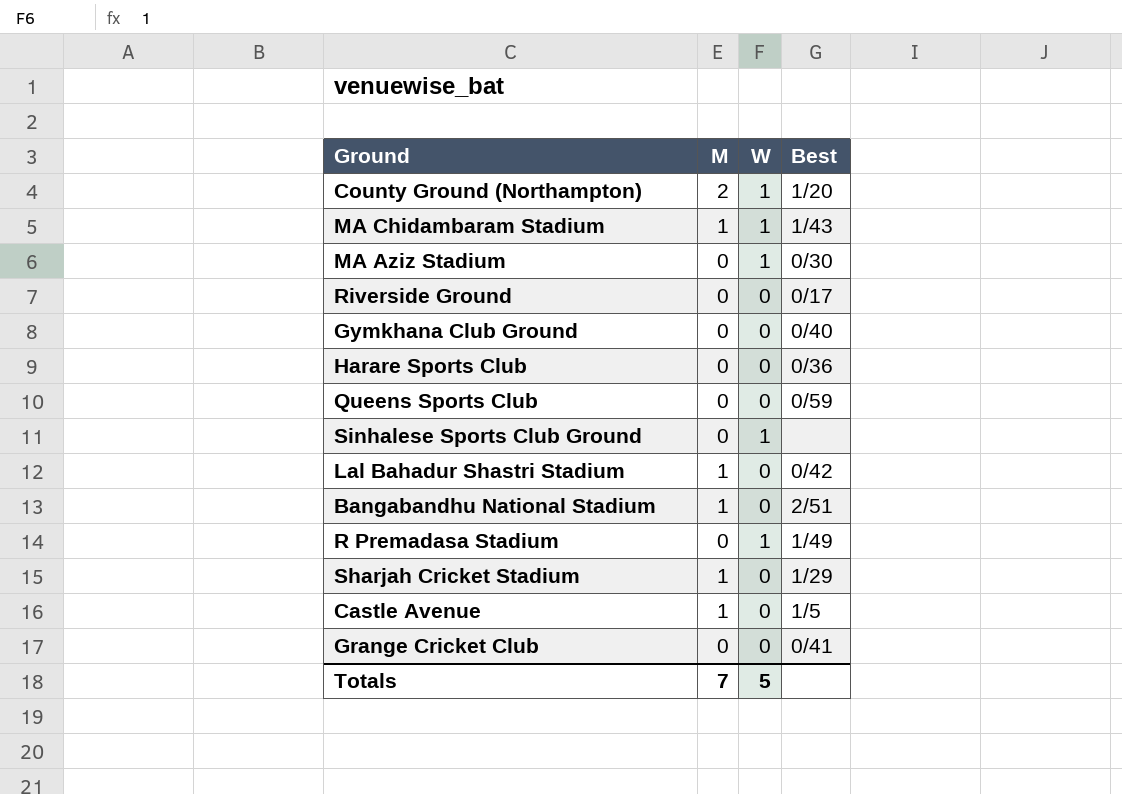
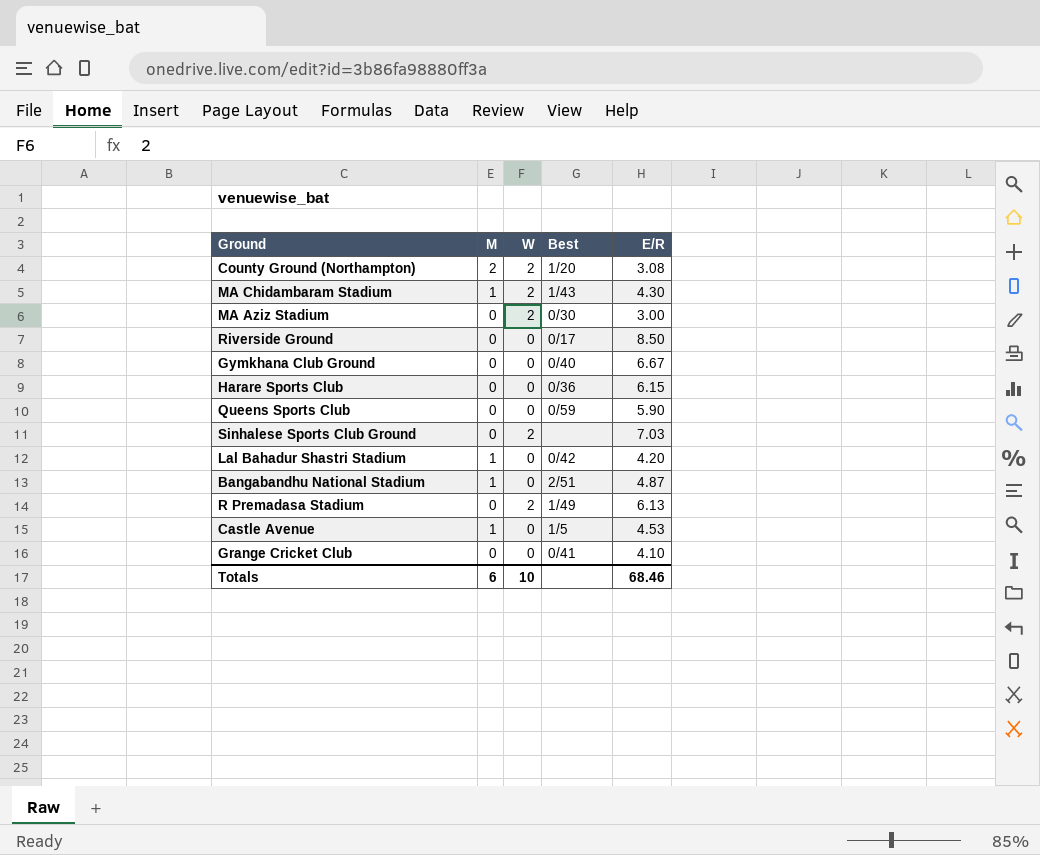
column E/R | position: none -> 5
row Sharjah Cricket Stadium: 1 | 0 | 1/29 -> none
County Ground (Northampton) | W: 1 -> 2
MA Chidambaram Stadium | W: 1 -> 2
MA Aziz Stadium | W: 1 -> 2
Sinhalese Sports Club Ground | W: 1 -> 2
R Premadasa Stadium | W: 1 -> 2
Totals | M: 7 -> 6
Totals | W: 5 -> 10

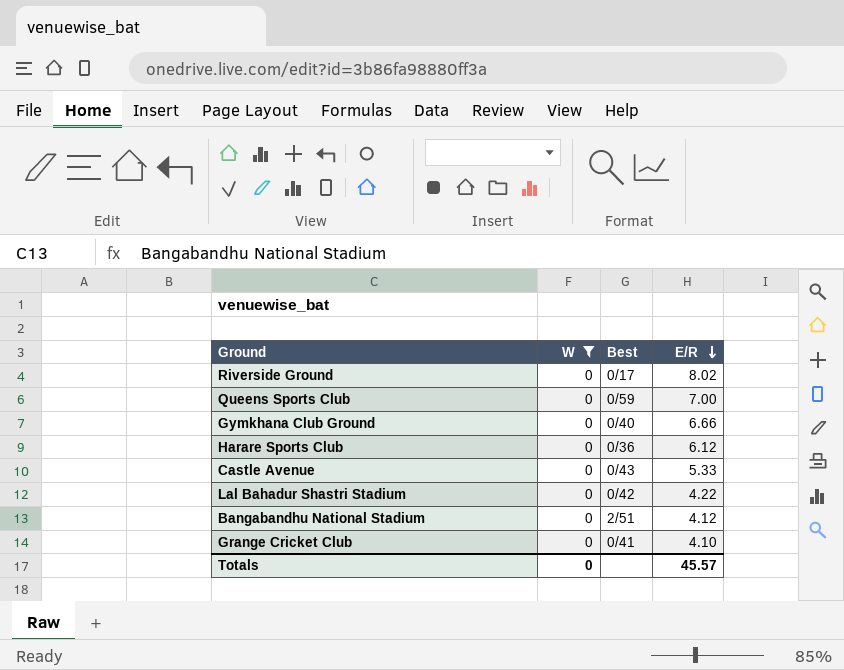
filter: none -> W = 0
row order: none -> E/R descending
column M | position: 2 -> none
Riverside Ground | E/R: 8.50 -> 8.02
Queens Sports Club | E/R: 5.90 -> 7.00
Gymkhana Club Ground | E/R: 6.67 -> 6.66
Harare Sports Club | E/R: 6.15 -> 6.12
Castle Avenue | Best: 1/5 -> 0/43
Castle Avenue | E/R: 4.53 -> 5.33
Lal Bahadur Shastri Stadium | E/R: 4.20 -> 4.22
Bangabandhu National Stadium | E/R: 4.87 -> 4.12
Totals | W: 10 -> 0
Totals | E/R: 68.46 -> 45.57

